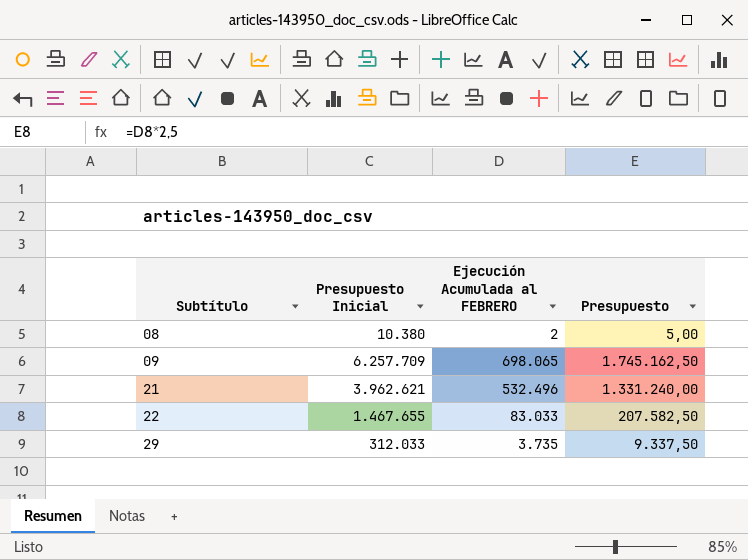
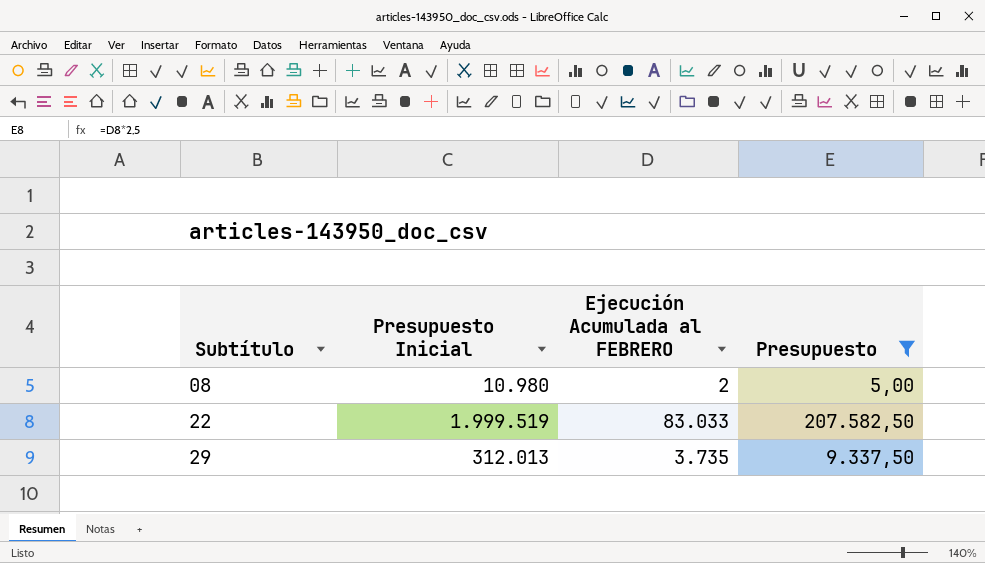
filter: none -> Presupuesto <= 207.582,50
08 | Presupuesto Inicial: 10.380 -> 10.980
22 | Presupuesto Inicial: 1.467.655 -> 1.999.519
29 | Presupuesto Inicial: 312.033 -> 312.013

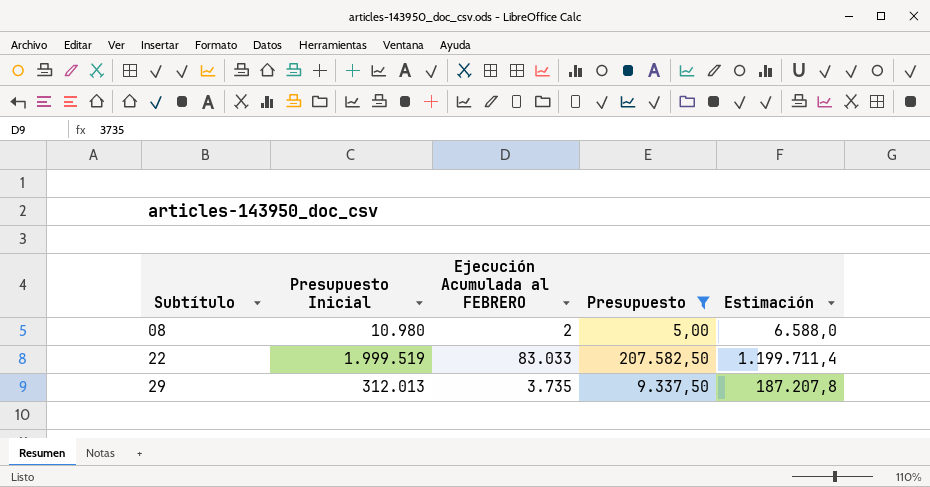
column Estimación | formula: none -> [Presupuesto Inicial] * 0,6

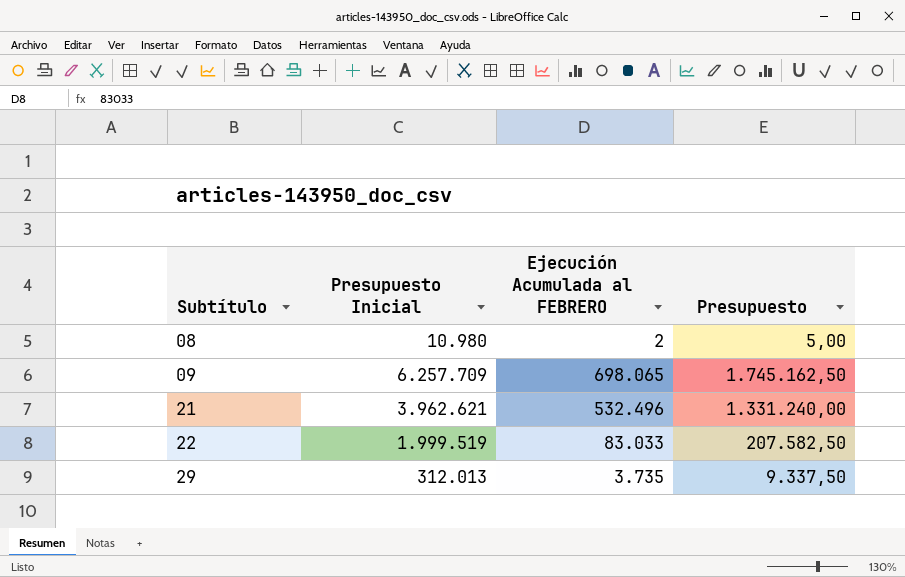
filter: Presupuesto <= 207.582,50 -> none
column Estimación | formula: [Presupuesto Inicial] * 0,6 -> none

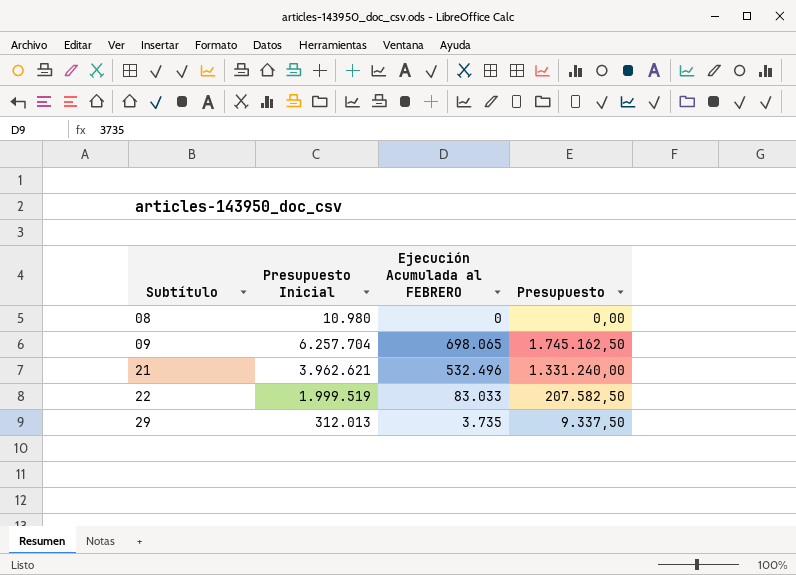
08 | Ejecución Acumulada al FEBRERO: 2 -> 0
08 | Presupuesto: 5,00 -> 0,00
09 | Presupuesto Inicial: 6.257.709 -> 6.257.704

